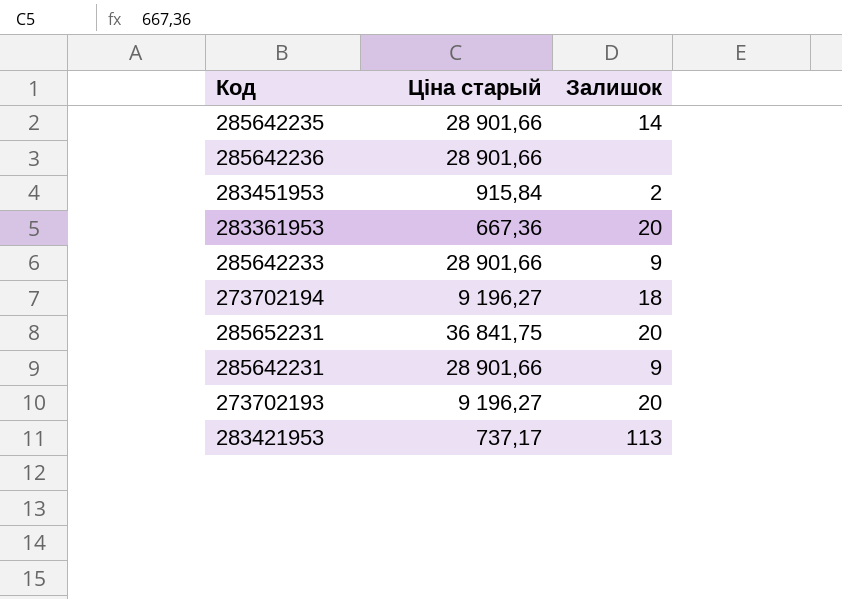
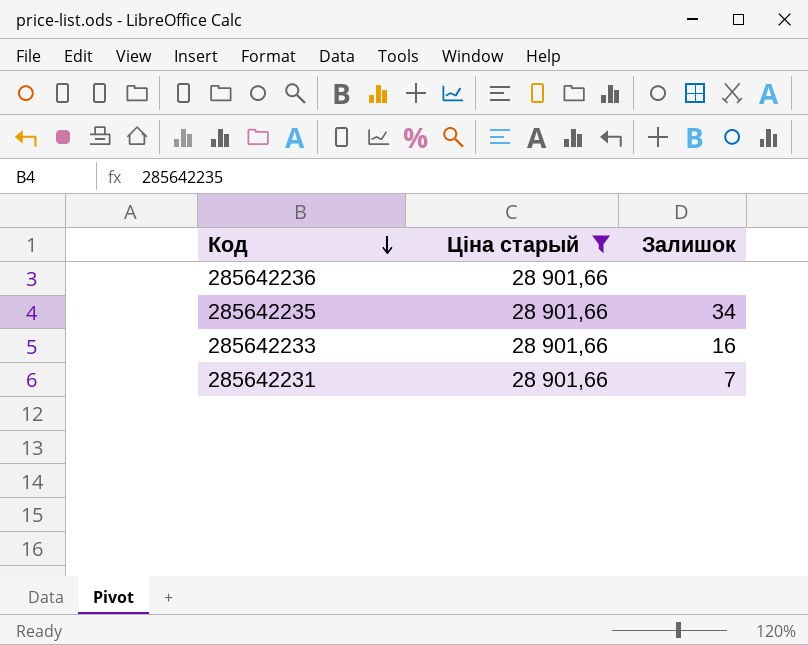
filter: none -> Ціна старый = 28 901,66
row order: none -> Код descending
285642235 | Залишок: 14 -> 34
285642233 | Залишок: 9 -> 16
285642231 | Залишок: 9 -> 7

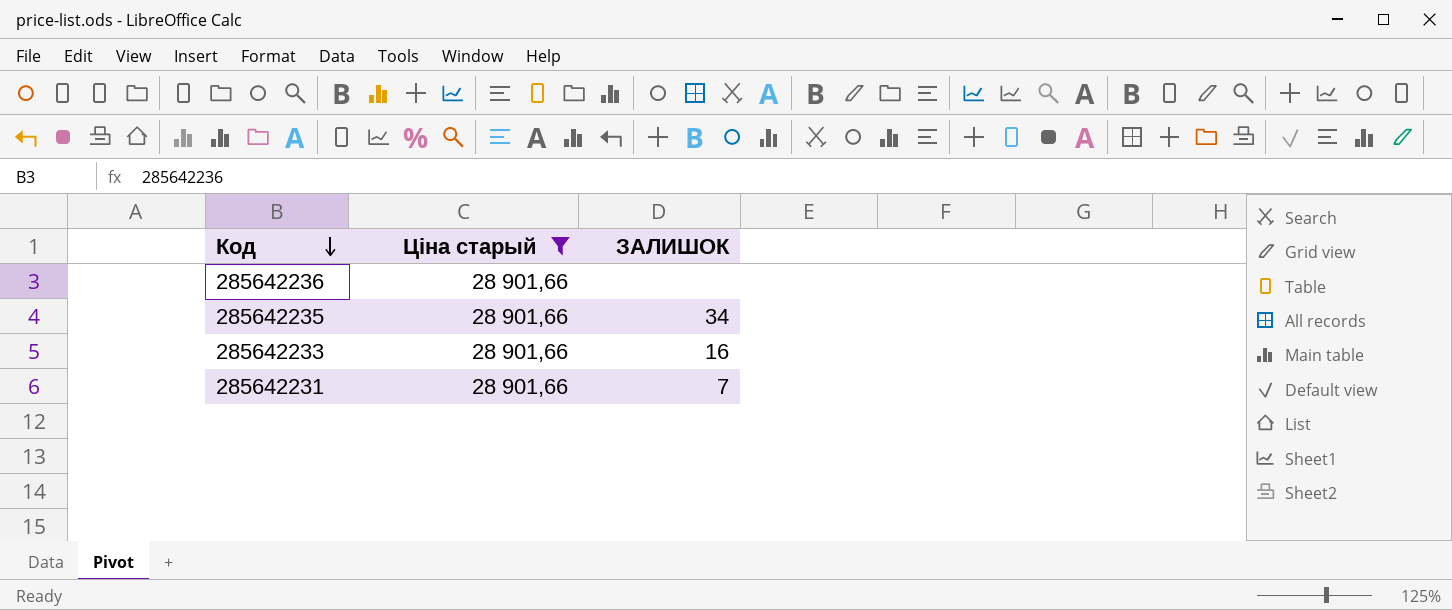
column name: Залишок -> ЗАЛИШОК

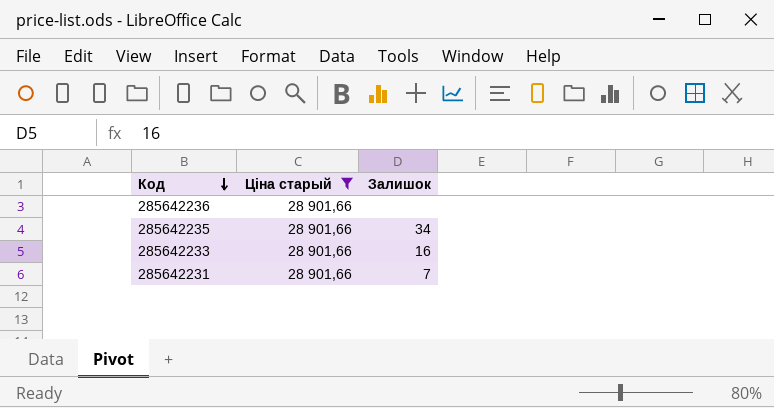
column name: ЗАЛИШОК -> Залишок

